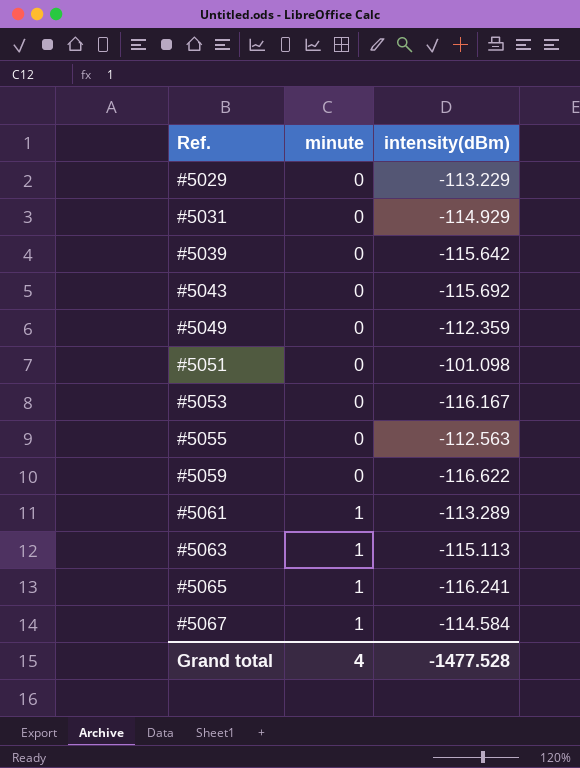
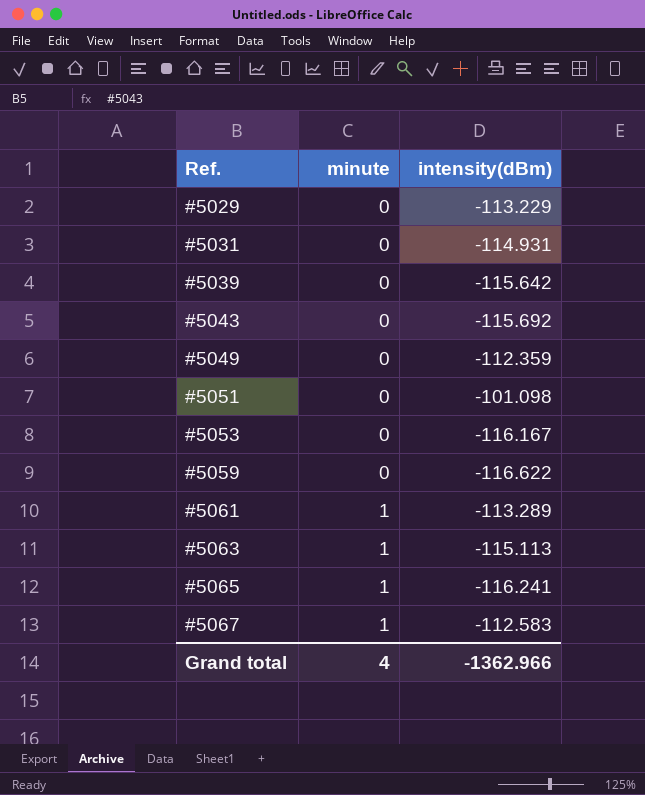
row #5055: 0 | -112.563 -> none
#5031 | intensity(dBm): -114.929 -> -114.931
#5067 | intensity(dBm): -114.584 -> -112.583
Grand total | intensity(dBm): -1477.528 -> -1362.966

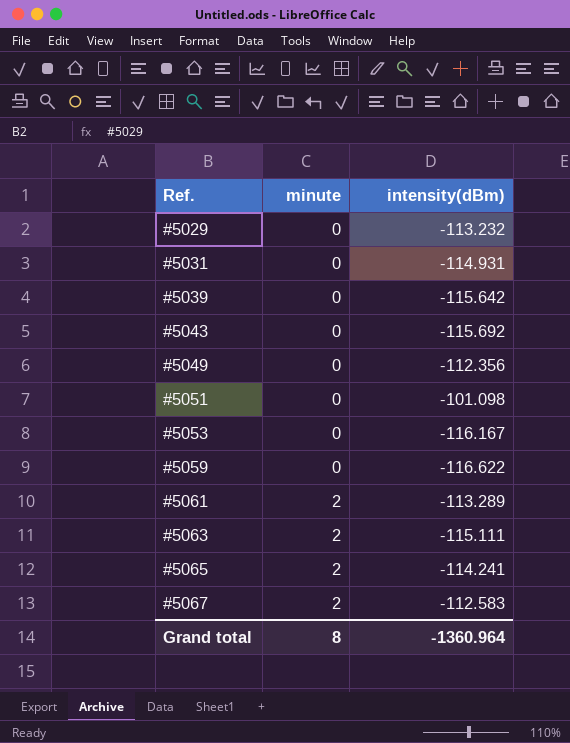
#5029 | intensity(dBm): -113.229 -> -113.232
#5049 | intensity(dBm): -112.359 -> -112.356
#5061 | minute: 1 -> 2
#5063 | minute: 1 -> 2
#5063 | intensity(dBm): -115.113 -> -115.111
#5065 | minute: 1 -> 2
#5065 | intensity(dBm): -116.241 -> -114.241
#5067 | minute: 1 -> 2
Grand total | minute: 4 -> 8
Grand total | intensity(dBm): -1362.966 -> -1360.964

